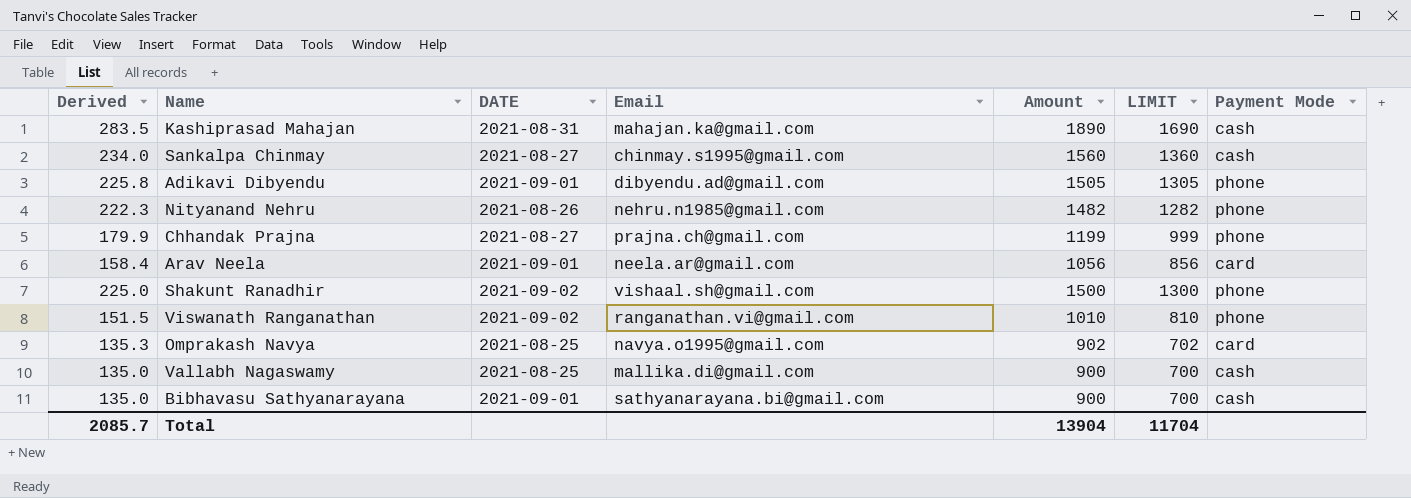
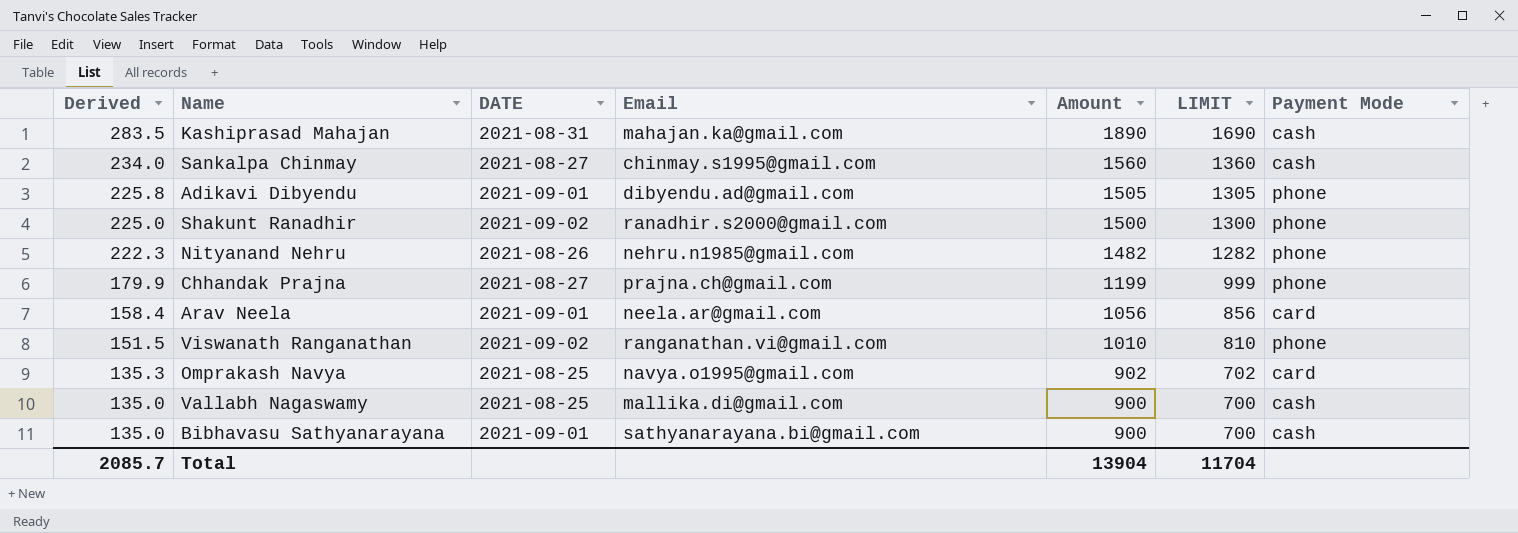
row order: none -> Derived descending
Shakunt Ranadhir | Email: vishaal.sh@gmail.com -> ranadhir.s2000@gmail.com

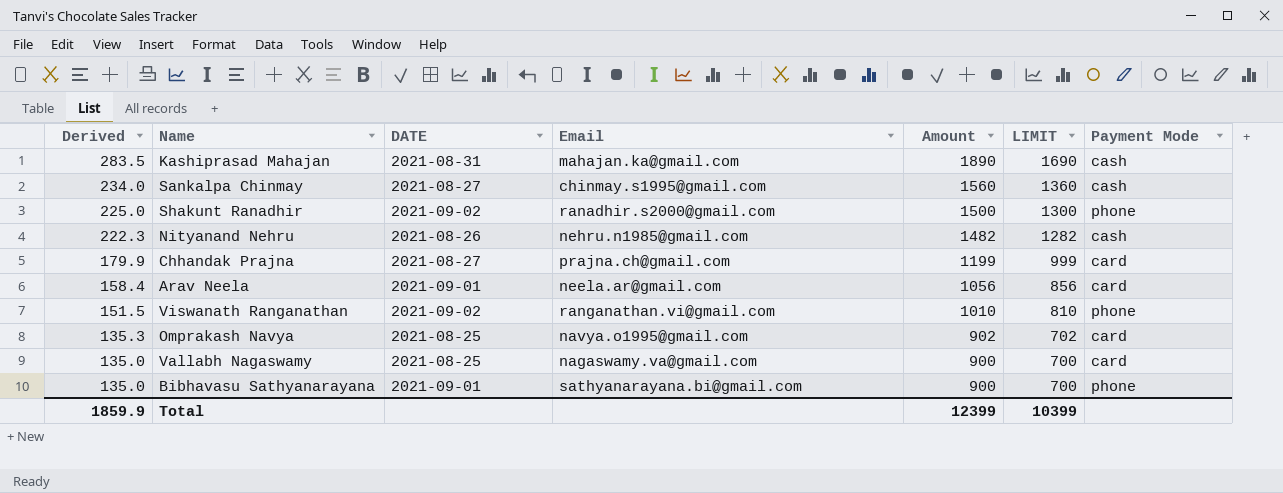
row Adikavi Dibyendu: 225.8 | 2021-09-01 | dibyendu.ad@gmail.com | 1505 | 1305 | phone -> none
Nityanand Nehru | Payment Mode: phone -> cash
Chhandak Prajna | Payment Mode: phone -> card
Vallabh Nagaswamy | Email: mallika.di@gmail.com -> nagaswamy.va@gmail.com
Vallabh Nagaswamy | Payment Mode: cash -> card
Bibhavasu Sathyanarayana | Payment Mode: cash -> phone
Total | Derived: 2085.7 -> 1859.9
Total | Amount: 13904 -> 12399
Total | LIMIT: 11704 -> 10399

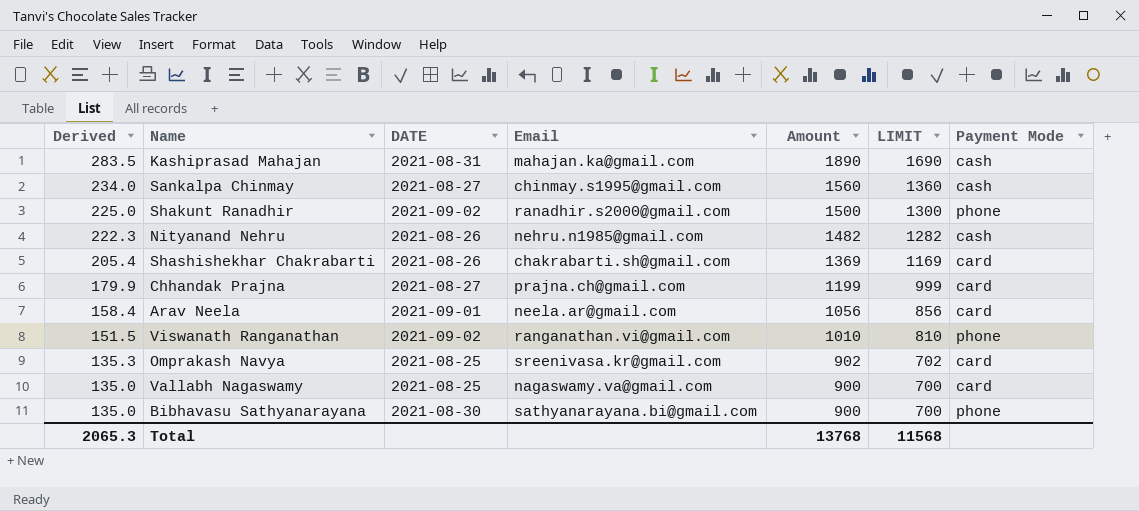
row Shashishekhar Chakrabarti: none -> 205.4 | 2021-08-26 | chakrabarti.sh@gmail.com | 1369 | 1169 | card
Omprakash Navya | Email: navya.o1995@gmail.com -> sreenivasa.kr@gmail.com
Bibhavasu Sathyanarayana | DATE: 2021-09-01 -> 2021-08-30
Total | Derived: 1859.9 -> 2065.3
Total | Amount: 12399 -> 13768
Total | LIMIT: 10399 -> 11568

